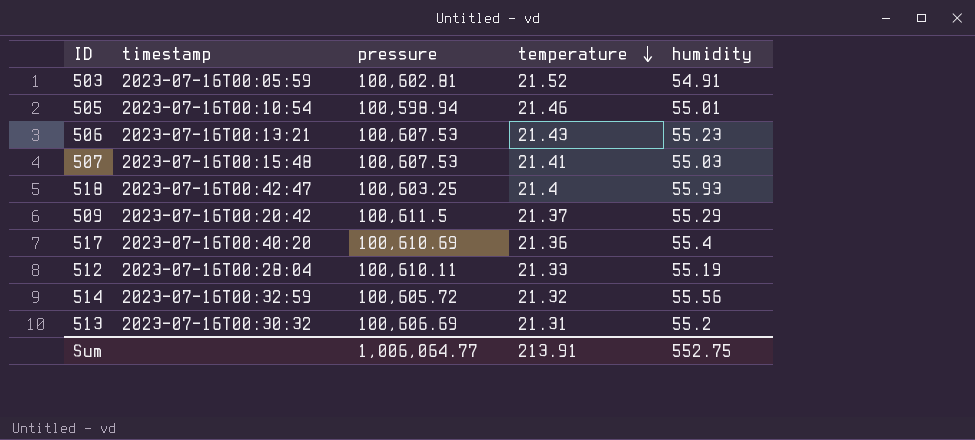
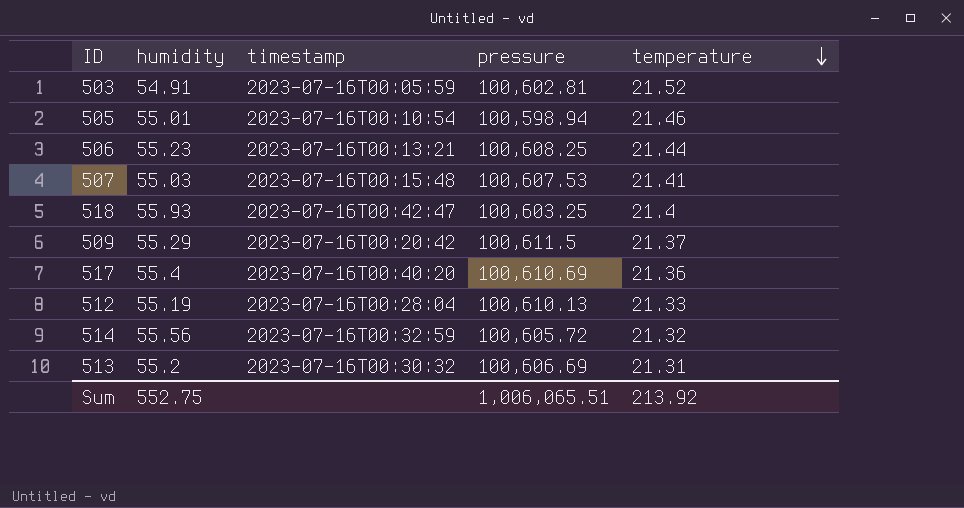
column humidity | position: 5 -> 2
506 | pressure: 100,607.53 -> 100,608.25
506 | temperature: 21.43 -> 21.44
512 | pressure: 100,610.11 -> 100,610.13
Sum | pressure: 1,006,064.77 -> 1,006,065.51
Sum | temperature: 213.91 -> 213.92

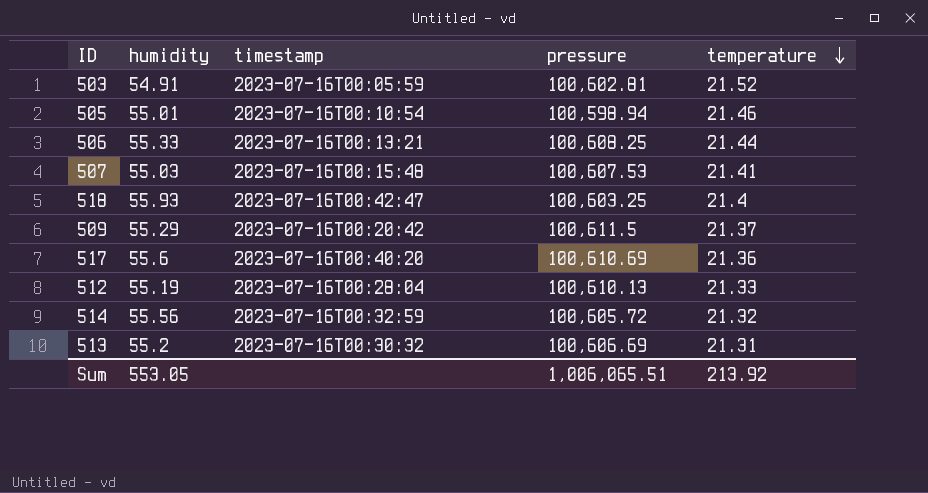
506 | humidity: 55.23 -> 55.33
517 | humidity: 55.4 -> 55.6
Sum | humidity: 552.75 -> 553.05

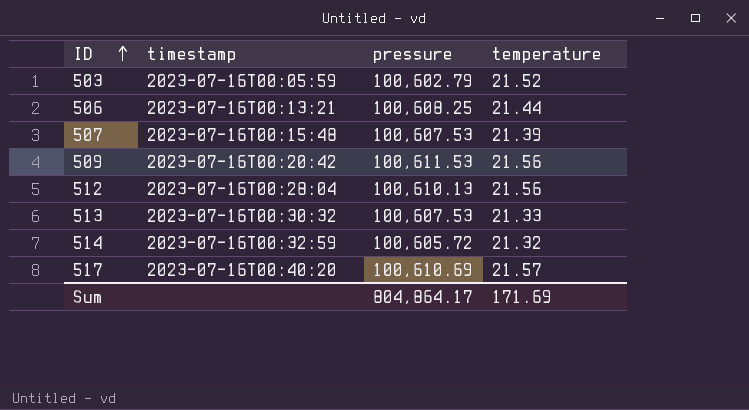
row order: temperature descending -> ID ascending
column humidity | position: 2 -> none
row 505: 55.01 | 2023-07-16T00:10:54 | 100,598.94 | 21.46 -> none
row 518: 55.93 | 2023-07-16T00:42:47 | 100,603.25 | 21.4 -> none
503 | pressure: 100,602.81 -> 100,602.79
507 | temperature: 21.41 -> 21.39
509 | pressure: 100,611.5 -> 100,611.53
509 | temperature: 21.37 -> 21.56
512 | temperature: 21.33 -> 21.56
513 | pressure: 100,606.69 -> 100,607.53
513 | temperature: 21.31 -> 21.33
517 | temperature: 21.36 -> 21.57
Sum | pressure: 1,006,065.51 -> 804,864.17
Sum | temperature: 213.92 -> 171.69

